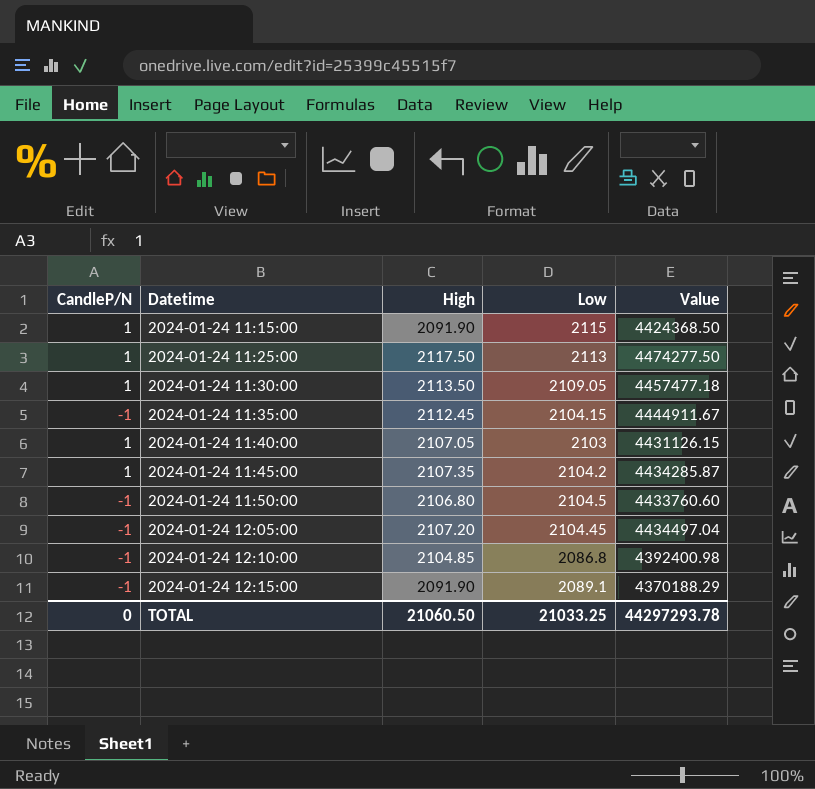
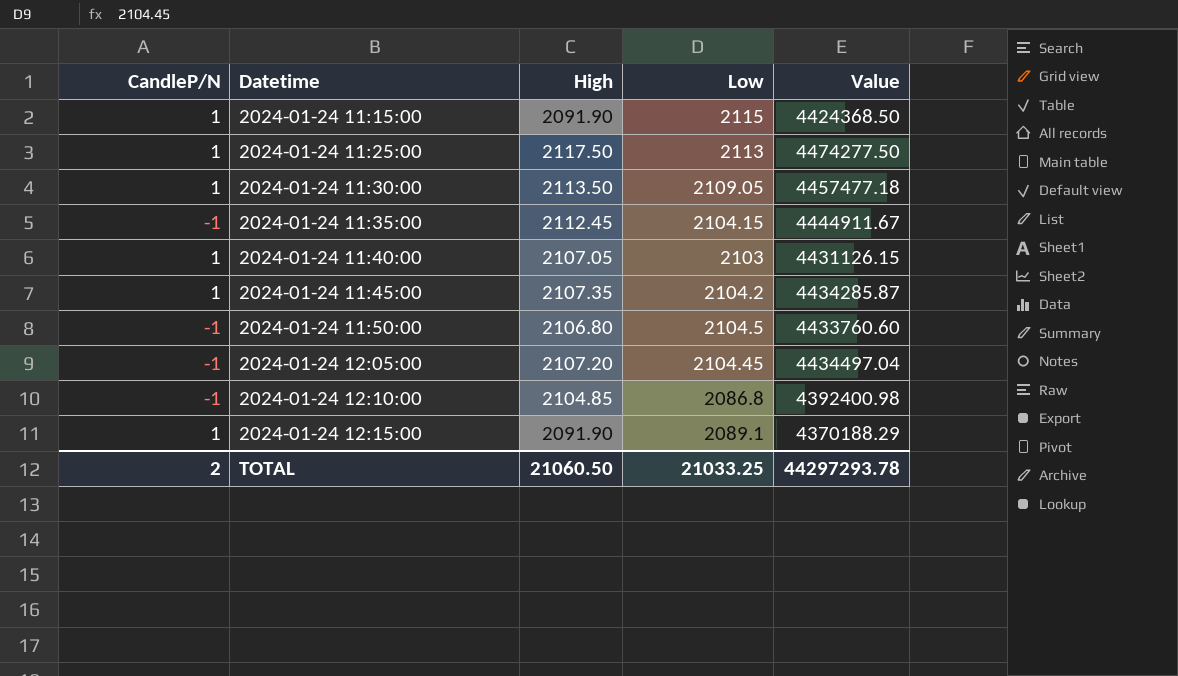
2024-01-24 12:15:00 | CandleP/N: -1 -> 1
TOTAL | CandleP/N: 0 -> 2

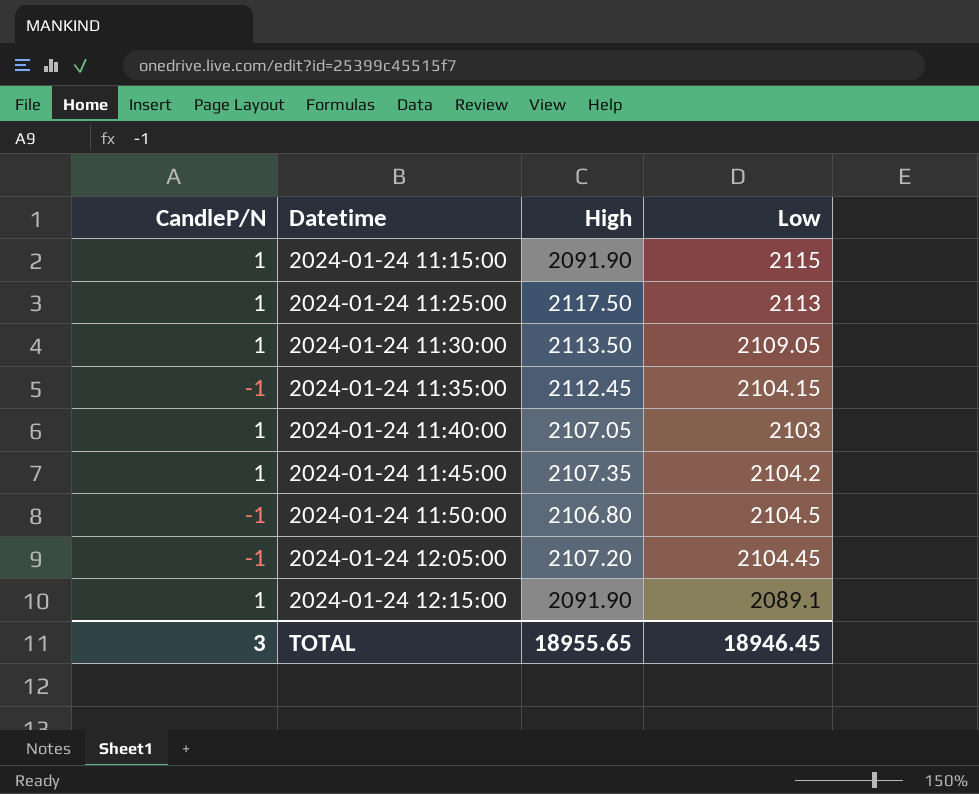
column Value | formula: [High] * [Low] -> none
row 2024-01-24 12:10:00: -1 | 2104.85 | 2086.8 | 4392400.98 -> none
TOTAL | CandleP/N: 2 -> 3
TOTAL | High: 21060.50 -> 18955.65
TOTAL | Low: 21033.25 -> 18946.45

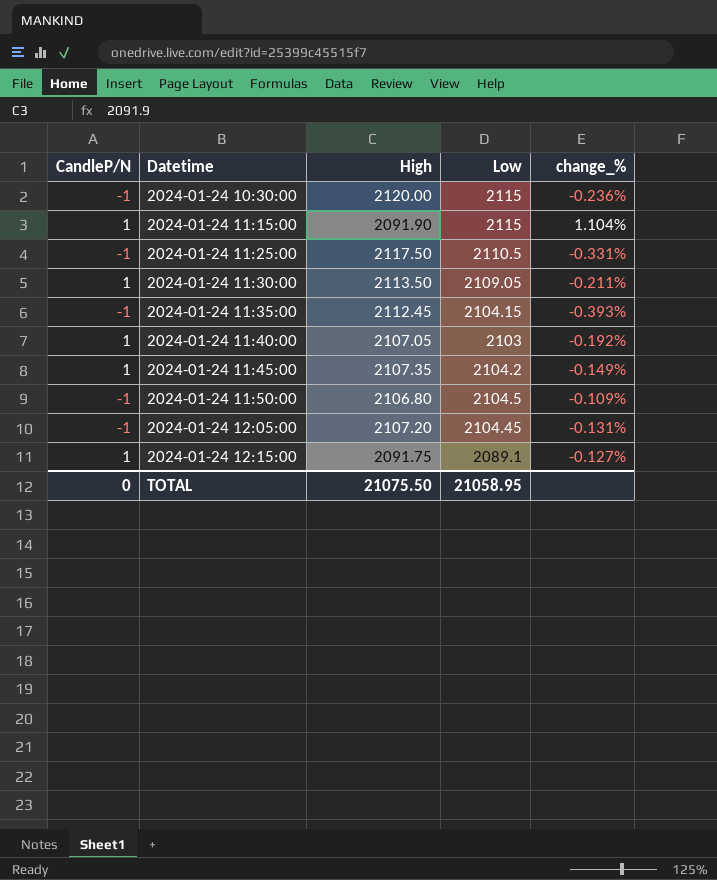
column change_% | formula: none -> ([Low] - [High]) / [High]
row 2024-01-24 10:30:00: none -> -1 | 2120.00 | 2115 | -0.236%
2024-01-24 11:25:00 | CandleP/N: 1 -> -1
2024-01-24 11:25:00 | Low: 2113 -> 2110.5
2024-01-24 12:15:00 | High: 2091.90 -> 2091.75
TOTAL | CandleP/N: 3 -> 0
TOTAL | High: 18955.65 -> 21075.50
TOTAL | Low: 18946.45 -> 21058.95

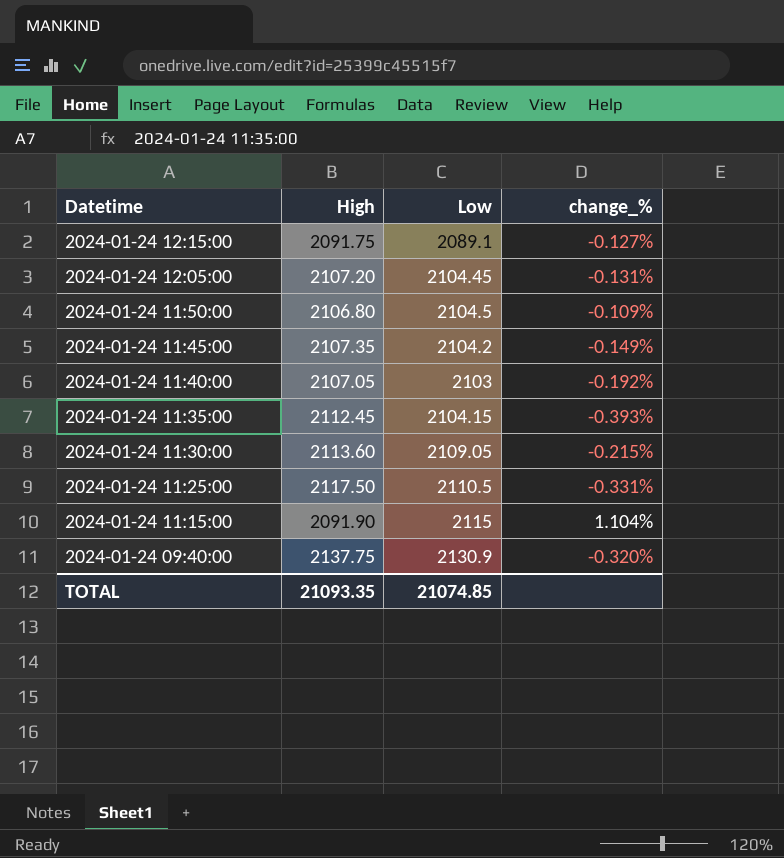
row order: Datetime ascending -> Datetime descending
column CandleP/N | position: 1 -> none
row 2024-01-24 10:30:00: -1 | 2120.00 | 2115 | -0.236% -> none
2024-01-24 11:30:00 | High: 2113.50 -> 2113.60
2024-01-24 11:30:00 | change_%: -0.211% -> -0.215%
row 2024-01-24 09:40:00: none -> 2137.75 | 2130.9 | -0.320%
TOTAL | High: 21075.50 -> 21093.35
TOTAL | Low: 21058.95 -> 21074.85

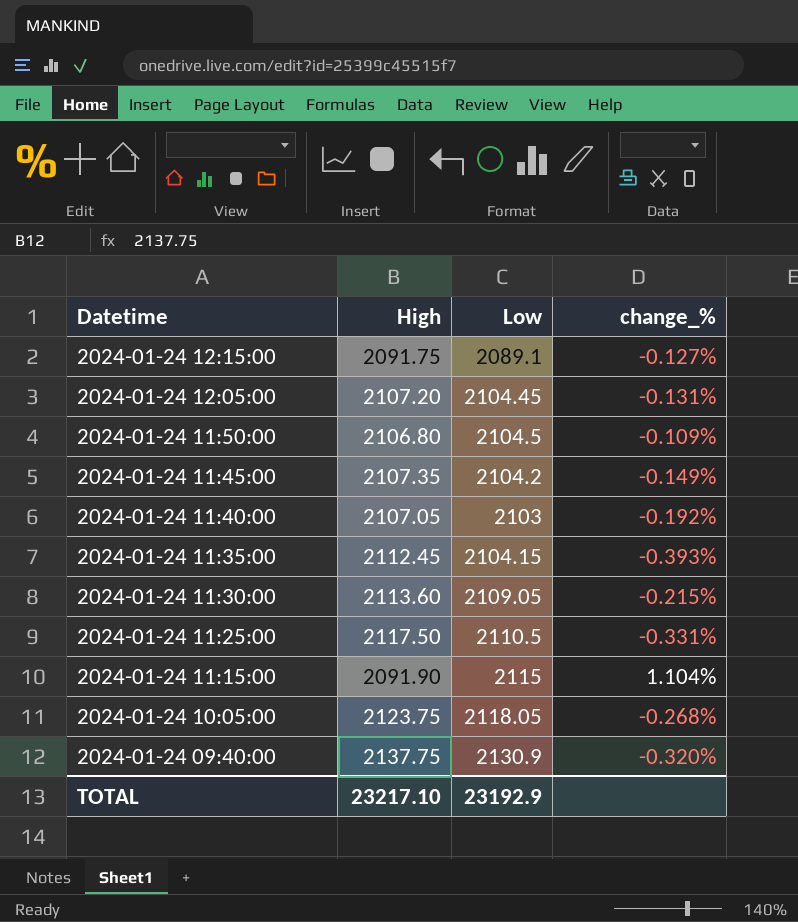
row 2024-01-24 10:05:00: none -> 2123.75 | 2118.05 | -0.268%
TOTAL | High: 21093.35 -> 23217.10
TOTAL | Low: 21074.85 -> 23192.9

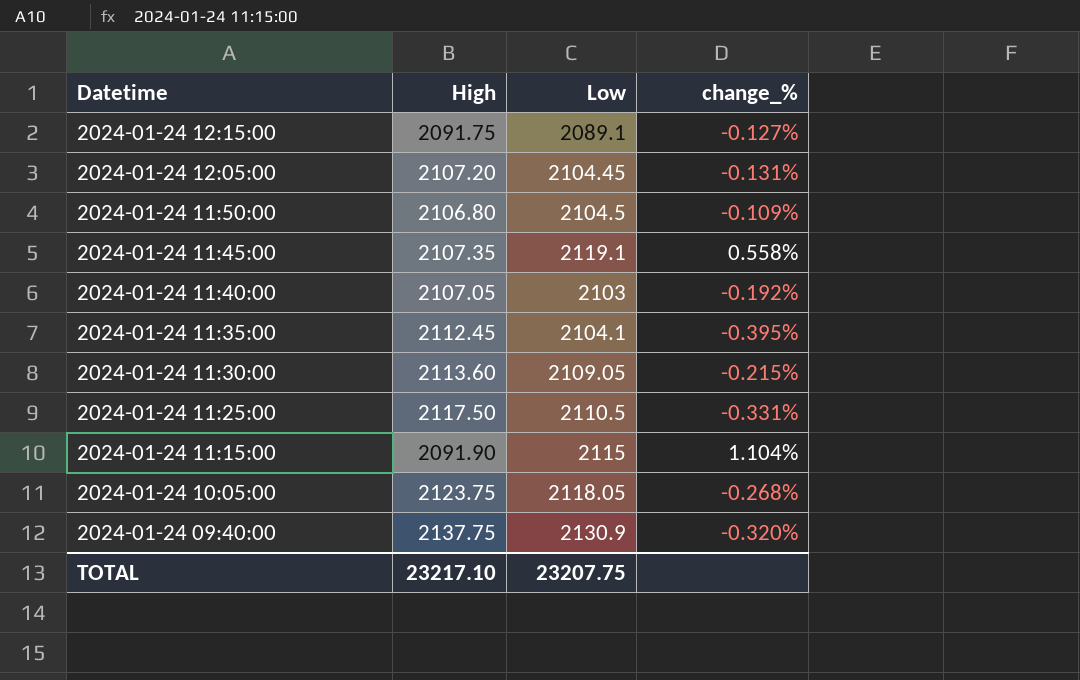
2024-01-24 11:45:00 | Low: 2104.2 -> 2119.1
2024-01-24 11:45:00 | change_%: -0.149% -> 0.558%
2024-01-24 11:35:00 | Low: 2104.15 -> 2104.1
2024-01-24 11:35:00 | change_%: -0.393% -> -0.395%
TOTAL | Low: 23192.9 -> 23207.75

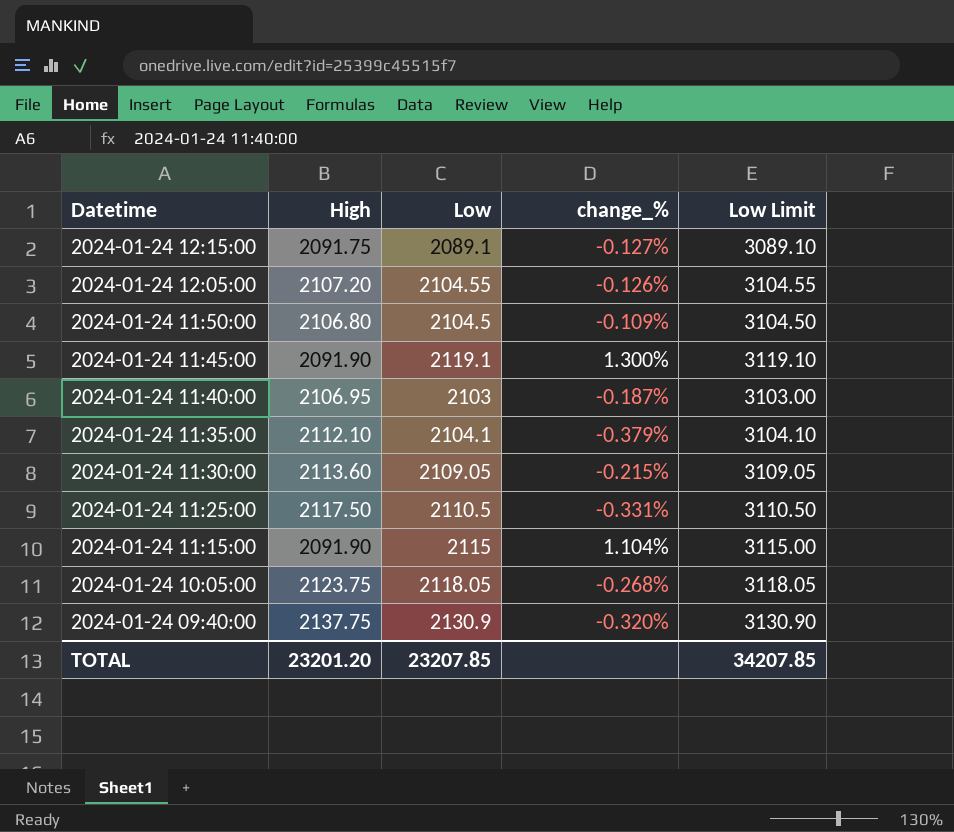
column Low Limit | formula: none -> [Low] + 1000
2024-01-24 12:05:00 | Low: 2104.45 -> 2104.55
2024-01-24 12:05:00 | change_%: -0.131% -> -0.126%
2024-01-24 11:45:00 | High: 2107.35 -> 2091.90
2024-01-24 11:45:00 | change_%: 0.558% -> 1.300%
2024-01-24 11:40:00 | High: 2107.05 -> 2106.95
2024-01-24 11:40:00 | change_%: -0.192% -> -0.187%
2024-01-24 11:35:00 | High: 2112.45 -> 2112.10
2024-01-24 11:35:00 | change_%: -0.395% -> -0.379%
TOTAL | High: 23217.10 -> 23201.20
TOTAL | Low: 23207.75 -> 23207.85

